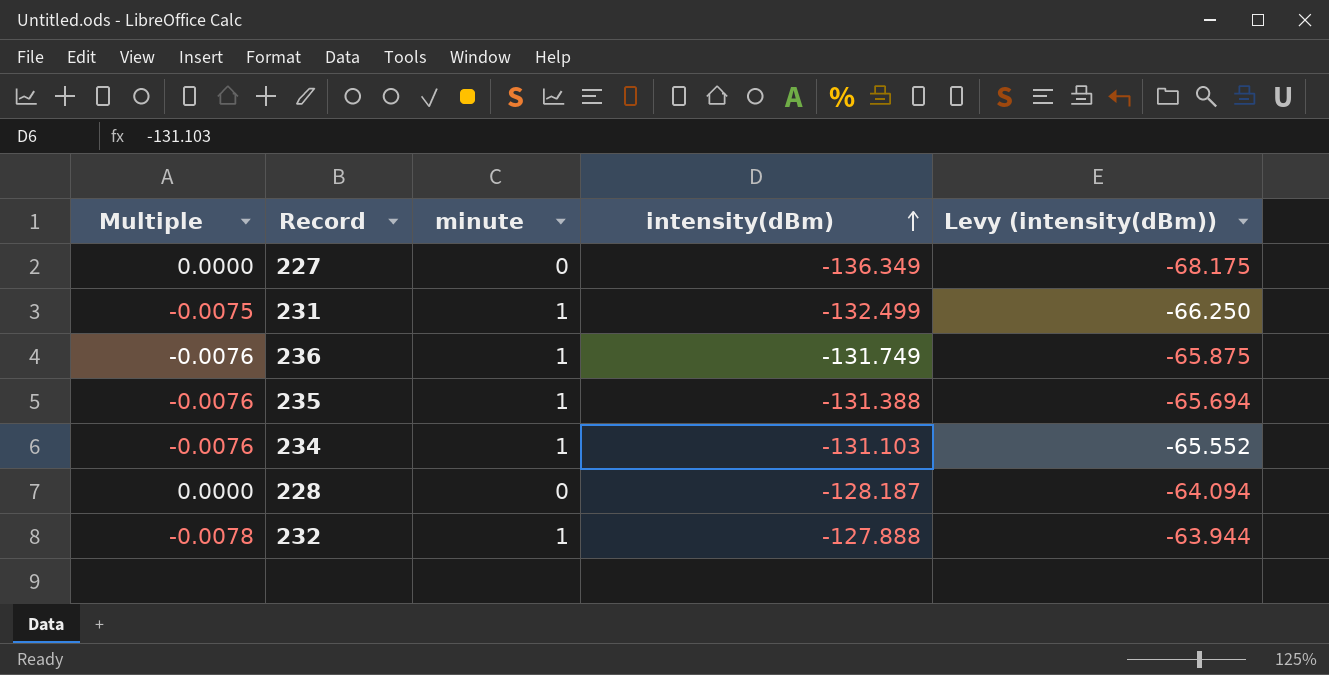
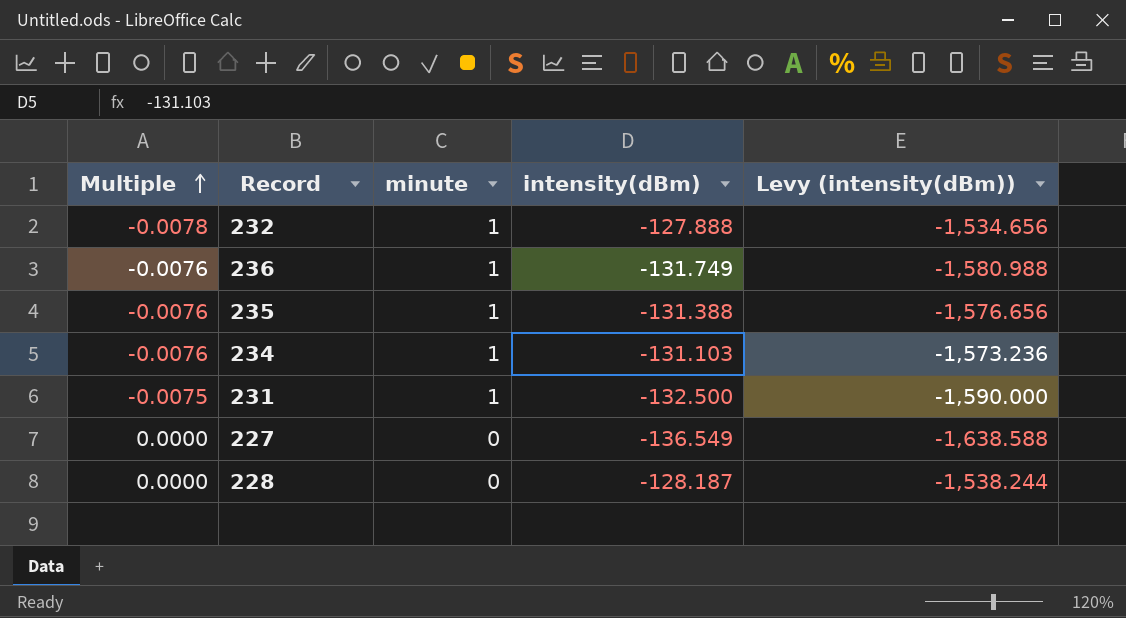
row order: intensity(dBm) ascending -> Multiple ascending
column Levy (intensity(dBm)) | formula: [intensity(dBm)] * 0.5 -> [intensity(dBm)] * 12
231 | intensity(dBm): -132.499 -> -132.500
227 | intensity(dBm): -136.349 -> -136.549

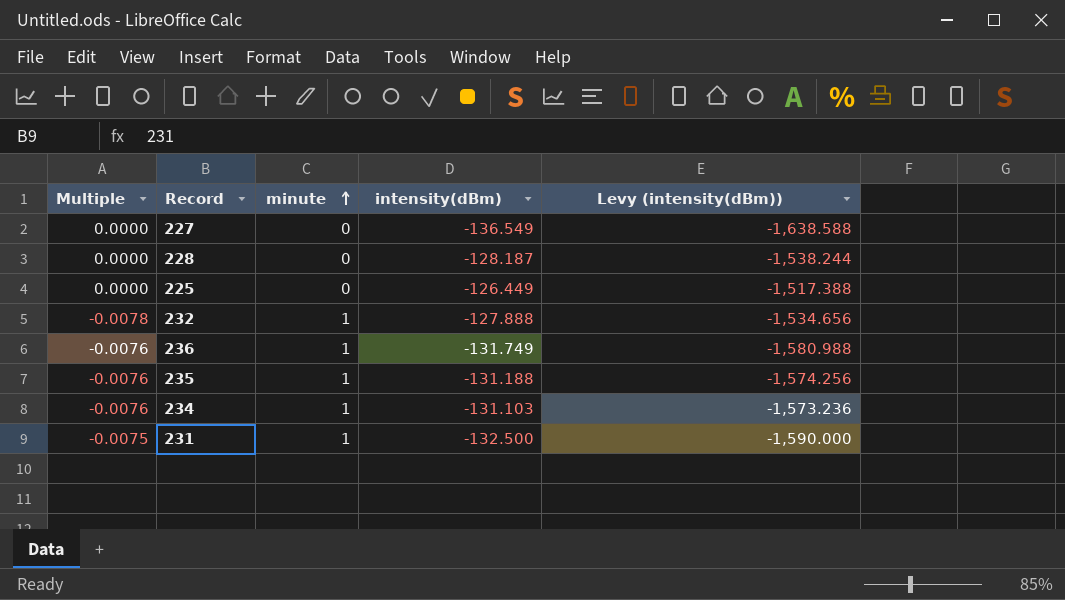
row order: Multiple ascending -> minute ascending
row 225: none -> 0.0000 | 0 | -126.449 | -1,517.388
235 | intensity(dBm): -131.388 -> -131.188
235 | Levy (intensity(dBm)): -1,576.656 -> -1,574.256

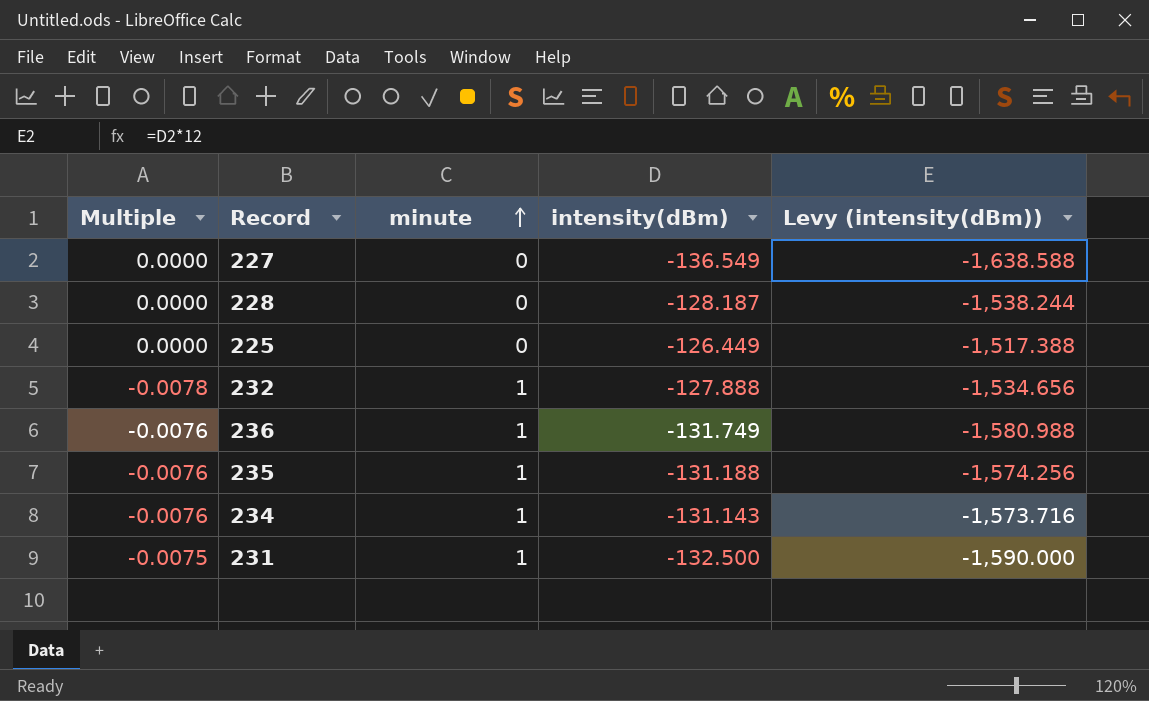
234 | intensity(dBm): -131.103 -> -131.143
234 | Levy (intensity(dBm)): -1,573.236 -> -1,573.716

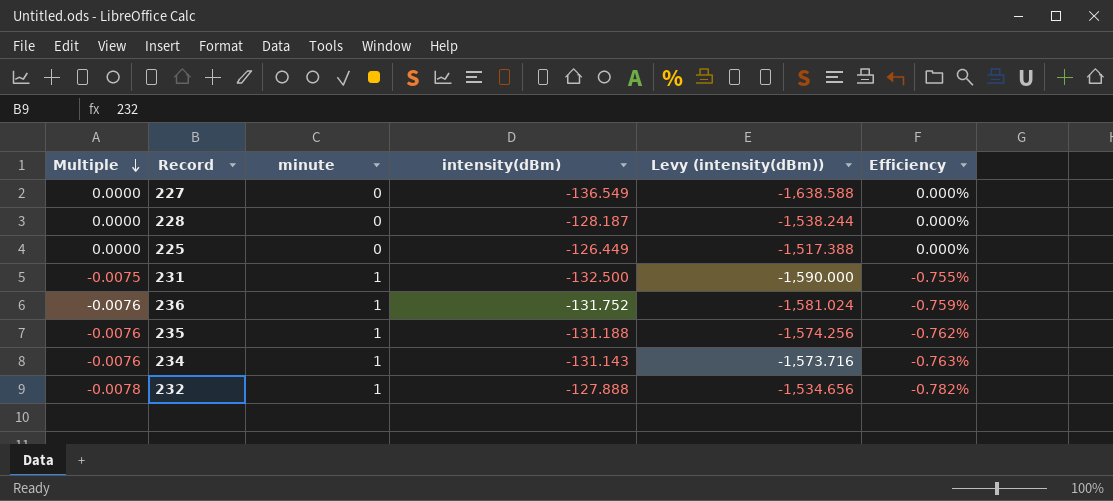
row order: minute ascending -> Multiple descending
column Efficiency | formula: none -> [minute] / [intensity(dBm)]
236 | intensity(dBm): -131.749 -> -131.752
236 | Levy (intensity(dBm)): -1,580.988 -> -1,581.024

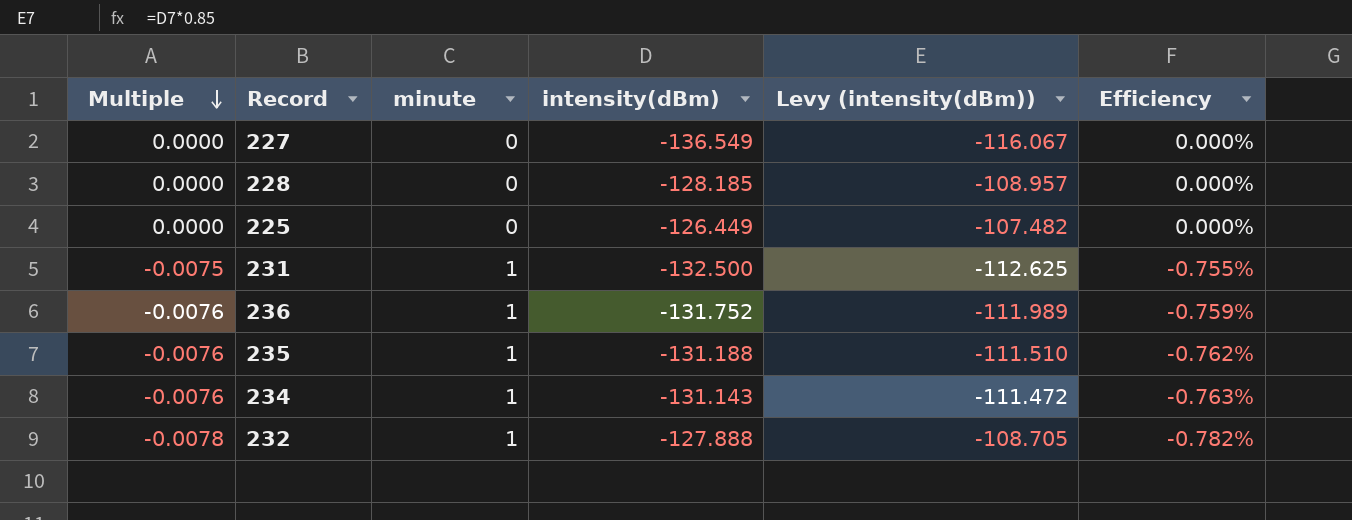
column Levy (intensity(dBm)) | formula: [intensity(dBm)] * 12 -> [intensity(dBm)] * 0.85
228 | intensity(dBm): -128.187 -> -128.185

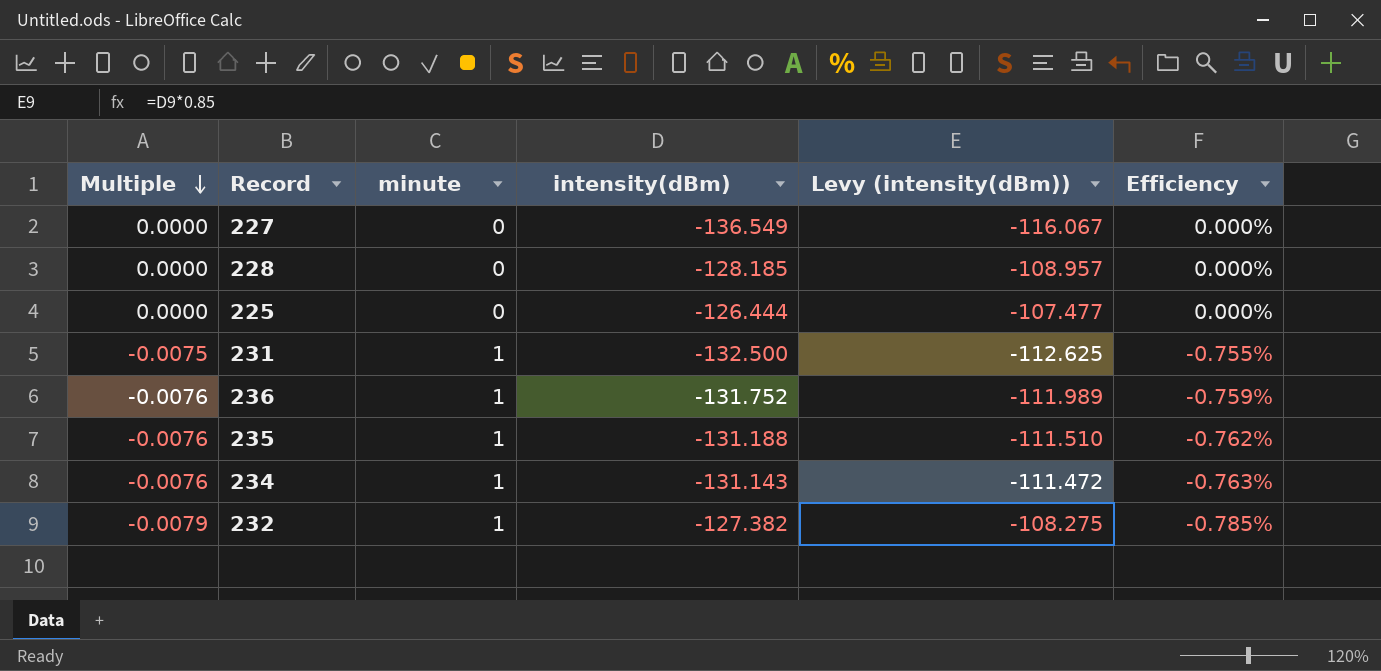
225 | intensity(dBm): -126.449 -> -126.444
225 | Levy (intensity(dBm)): -107.482 -> -107.477
232 | Multiple: -0.0078 -> -0.0079
232 | intensity(dBm): -127.888 -> -127.382
232 | Levy (intensity(dBm)): -108.705 -> -108.275
232 | Efficiency: -0.782% -> -0.785%

